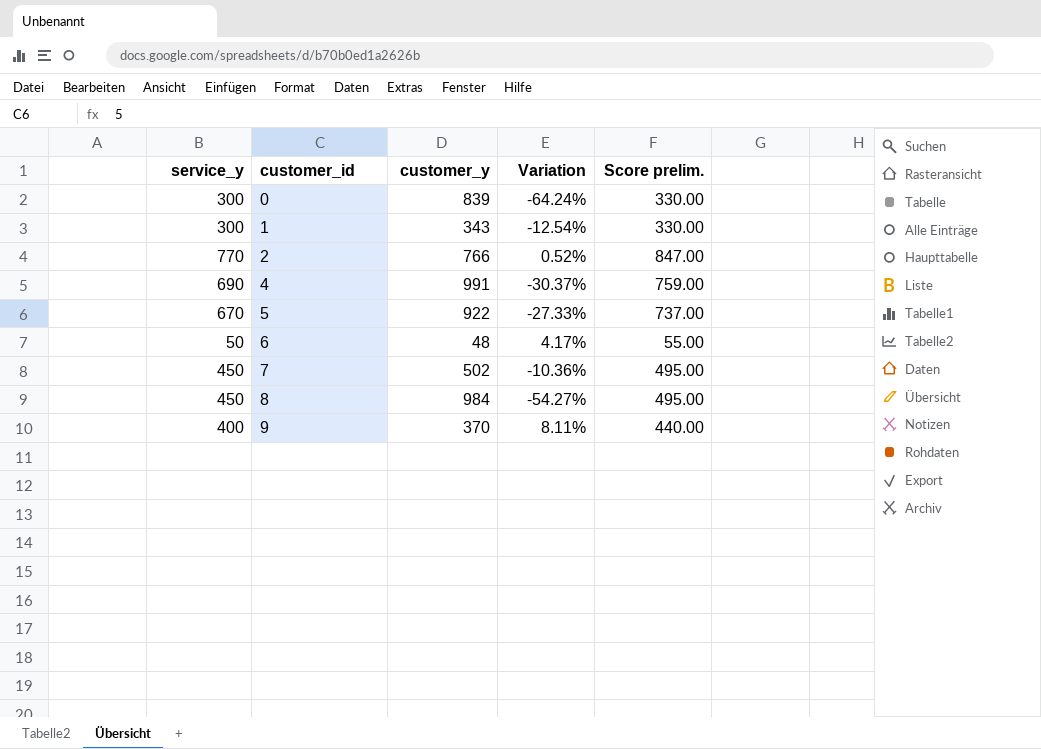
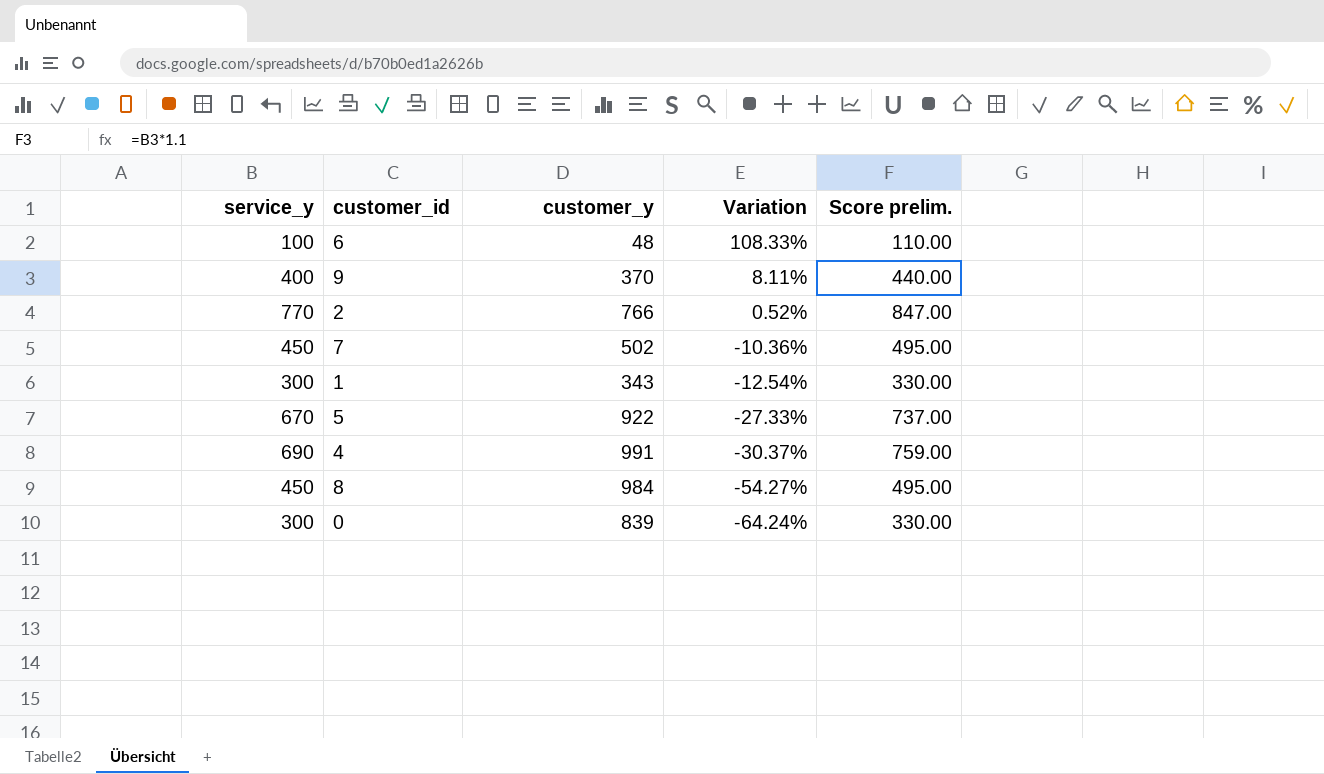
row order: customer_id ascending -> Variation descending
6 | service_y: 50 -> 100
6 | Variation: 4.17% -> 108.33%
6 | Score prelim.: 55.00 -> 110.00

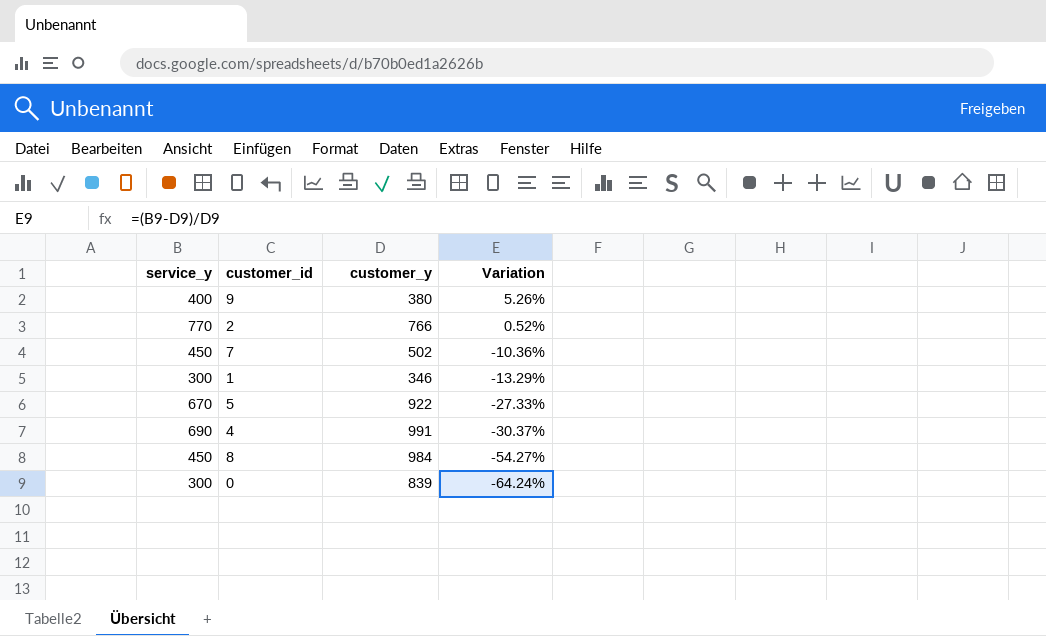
column Score prelim. | formula: [service_y] * 1.1 -> none
row 6: 100 | 48 | 108.33% | 110.00 -> none
9 | customer_y: 370 -> 380
9 | Variation: 8.11% -> 5.26%
1 | customer_y: 343 -> 346
1 | Variation: -12.54% -> -13.29%

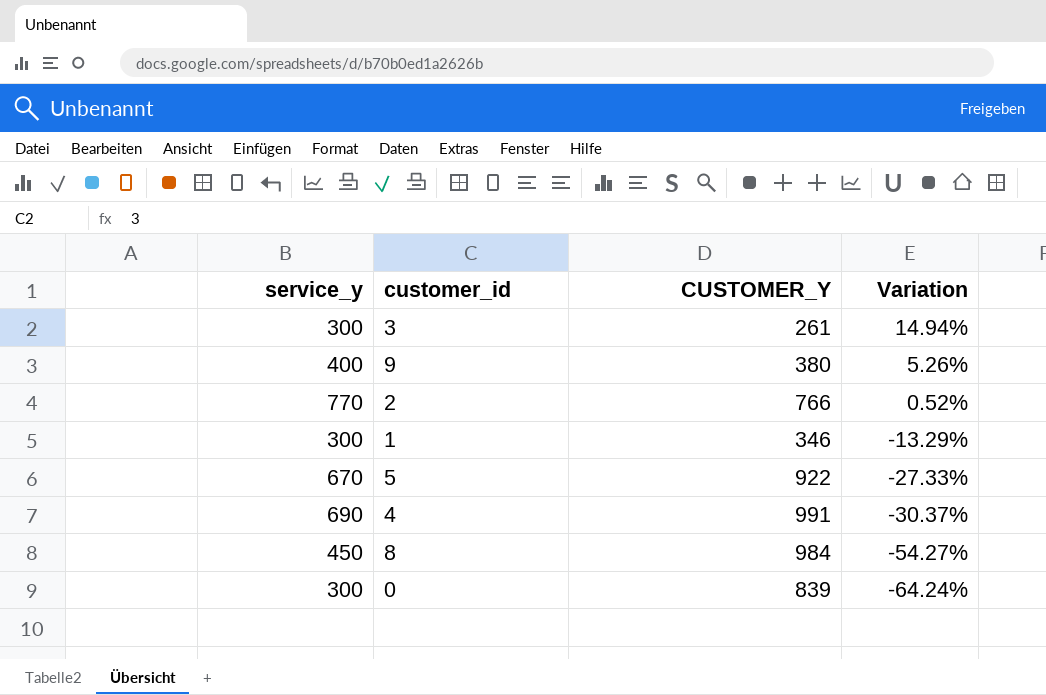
column name: customer_y -> CUSTOMER_Y
row 7: 450 | 502 | -10.36% -> none
row 3: none -> 300 | 261 | 14.94%

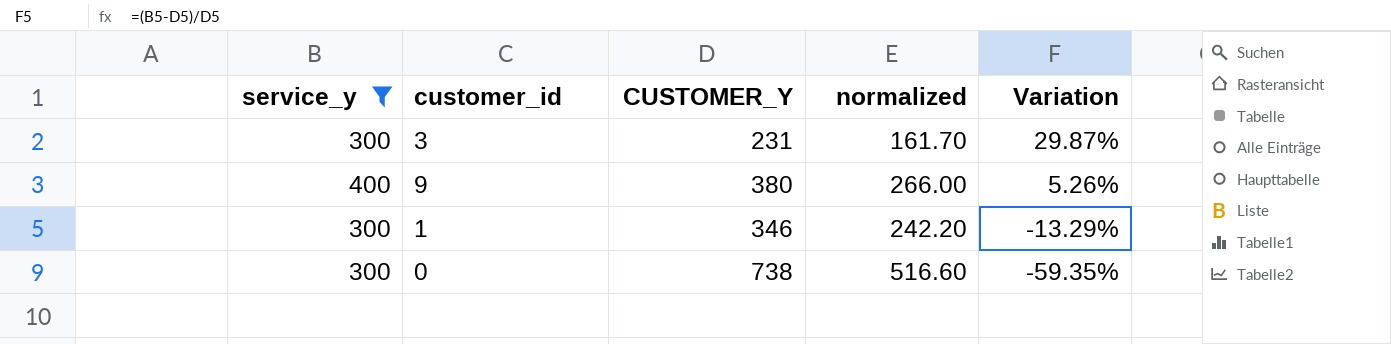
filter: none -> service_y <= 400
column normalized | formula: none -> [CUSTOMER_Y] * 0.7
3 | CUSTOMER_Y: 261 -> 231
3 | Variation: 14.94% -> 29.87%
0 | CUSTOMER_Y: 839 -> 738
0 | Variation: -64.24% -> -59.35%

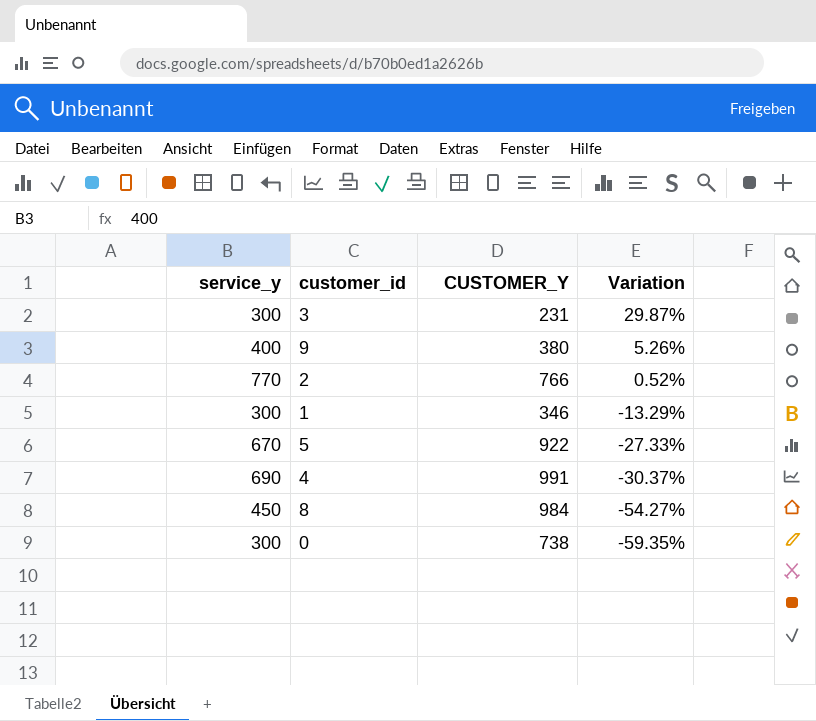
filter: service_y <= 400 -> none
column normalized | formula: [CUSTOMER_Y] * 0.7 -> none

